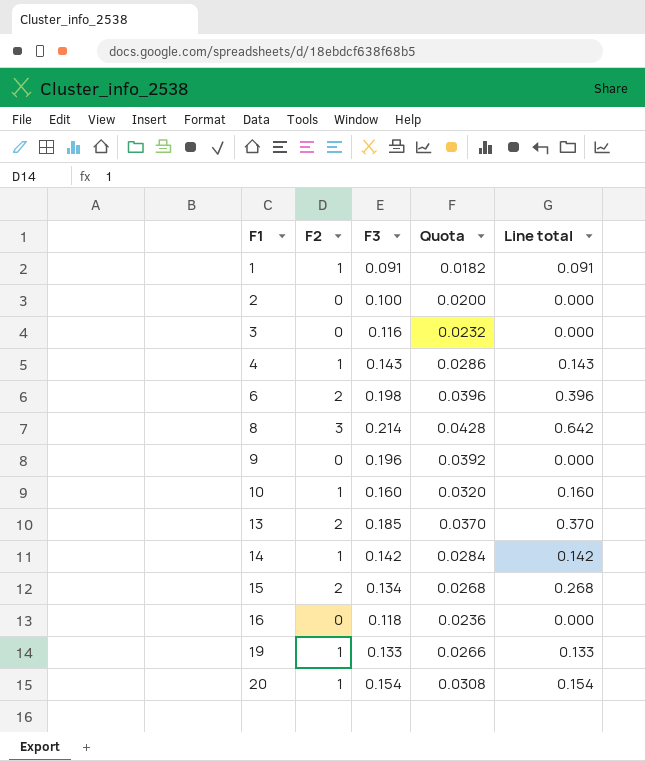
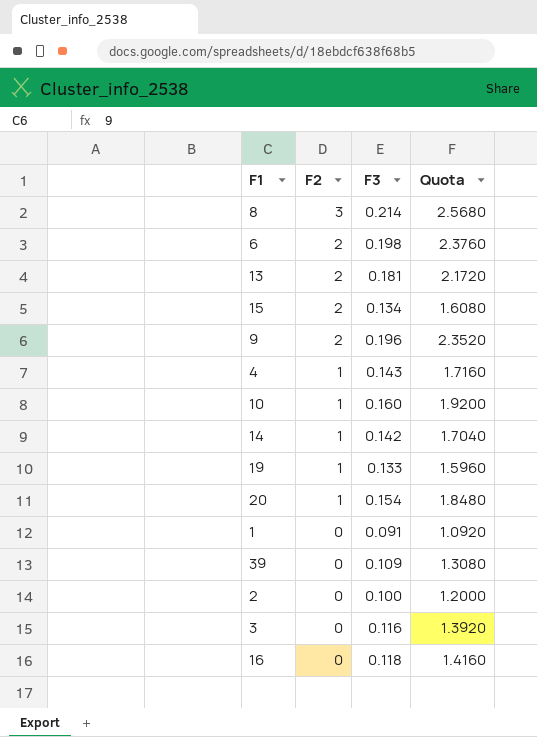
row order: F1 ascending -> F2 descending
column Line total | formula: [F2] * [F3] -> none
column Quota | formula: [F3] * 0.2 -> [F3] * 12
13 | F3: 0.185 -> 0.181
9 | F2: 0 -> 2
1 | F2: 1 -> 0
row 39: none -> 0 | 0.109 | 1.3080

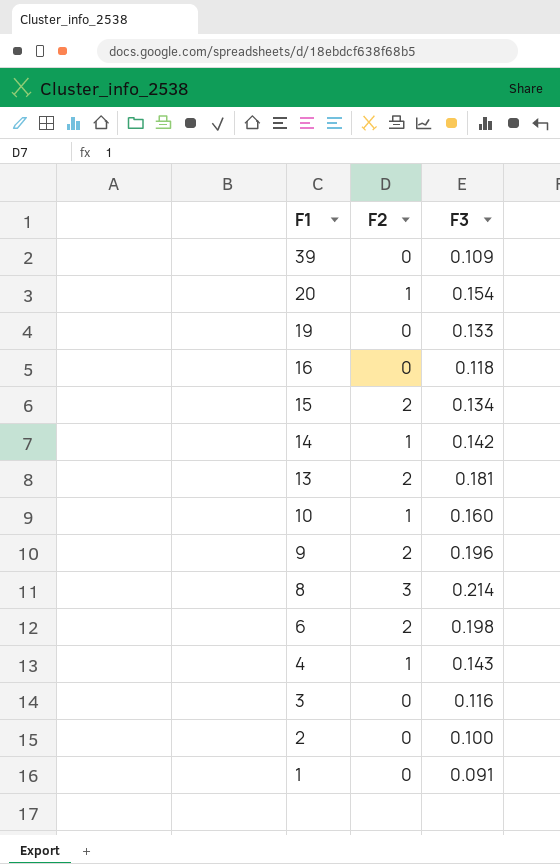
row order: F2 descending -> F1 descending
column Quota | formula: [F3] * 12 -> none
19 | F2: 1 -> 0

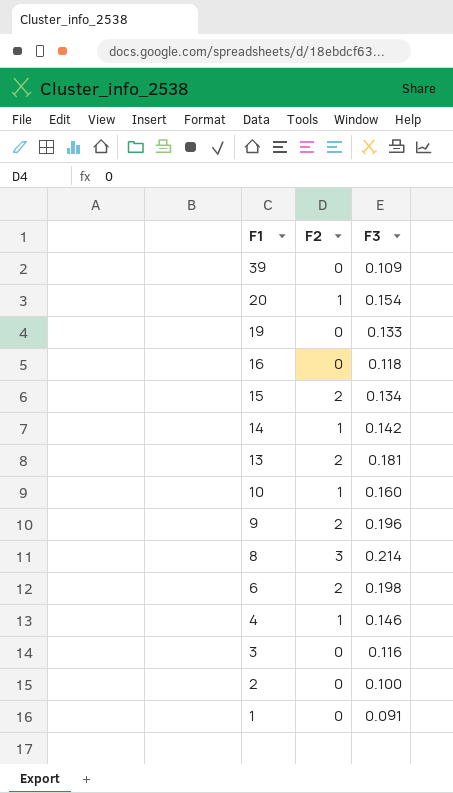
4 | F3: 0.143 -> 0.146

